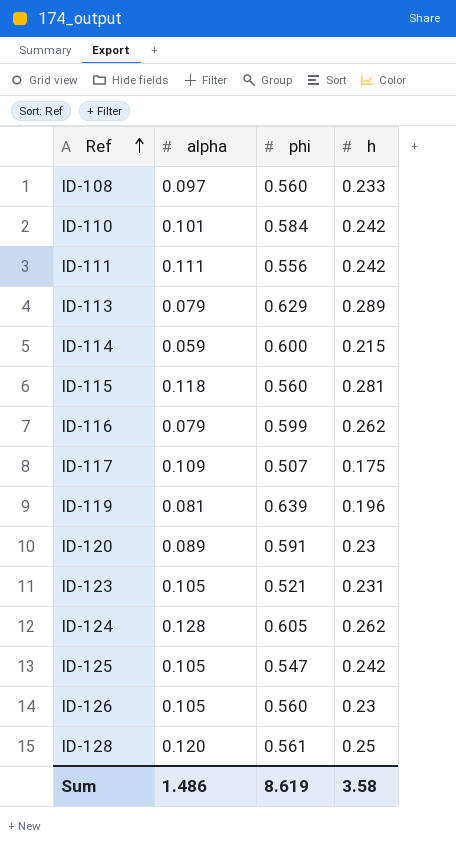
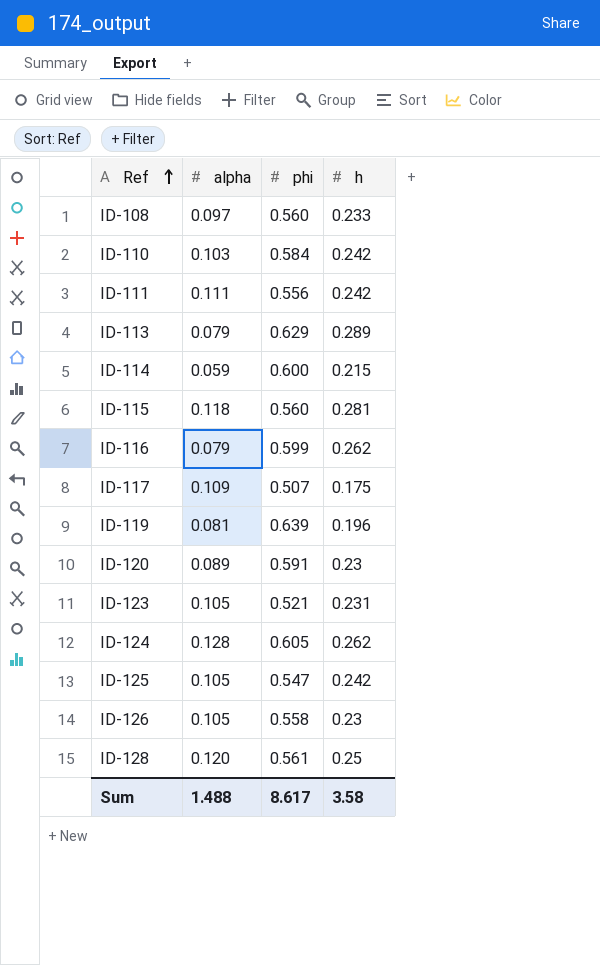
ID-110 | alpha: 0.101 -> 0.103
ID-126 | phi: 0.560 -> 0.558
Sum | alpha: 1.486 -> 1.488
Sum | phi: 8.619 -> 8.617

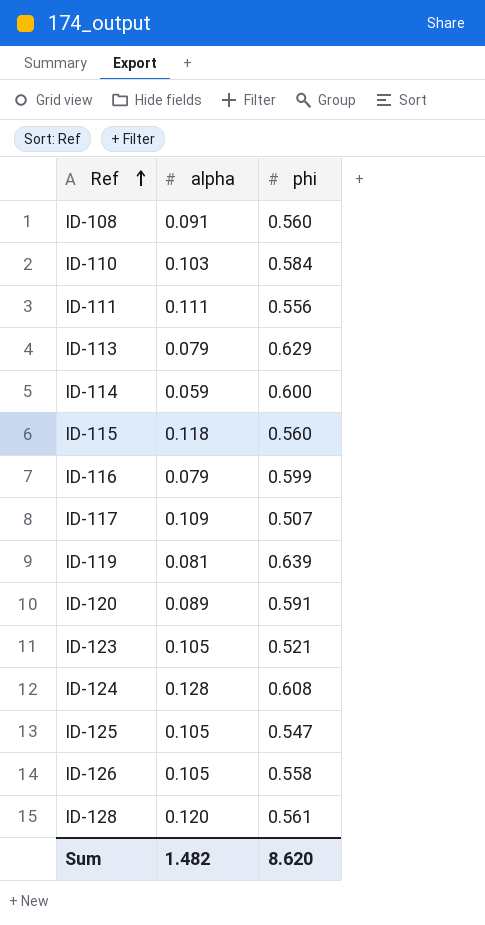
column h | position: 4 -> none
ID-108 | alpha: 0.097 -> 0.091
ID-124 | phi: 0.605 -> 0.608
Sum | alpha: 1.488 -> 1.482
Sum | phi: 8.617 -> 8.620

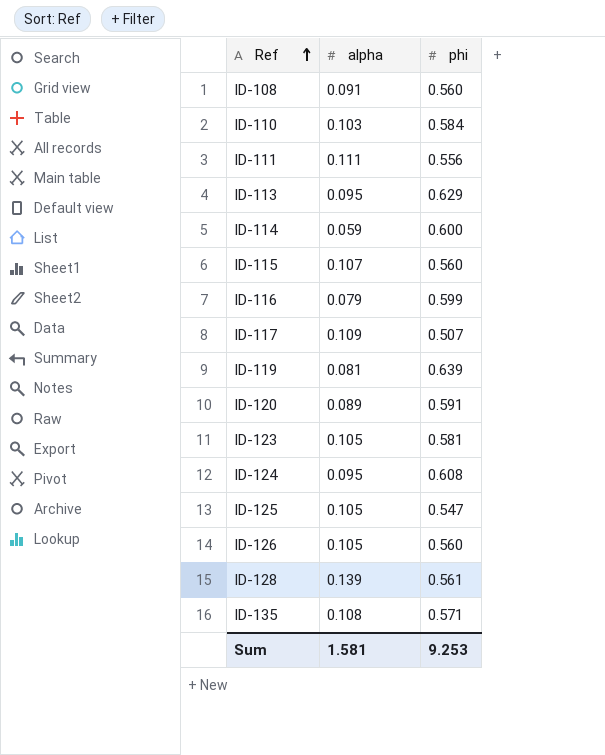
ID-113 | alpha: 0.079 -> 0.095
ID-115 | alpha: 0.118 -> 0.107
ID-123 | phi: 0.521 -> 0.581
ID-124 | alpha: 0.128 -> 0.095
ID-126 | phi: 0.558 -> 0.560
ID-128 | alpha: 0.120 -> 0.139
row ID-135: none -> 0.108 | 0.571
Sum | alpha: 1.482 -> 1.581
Sum | phi: 8.620 -> 9.253

